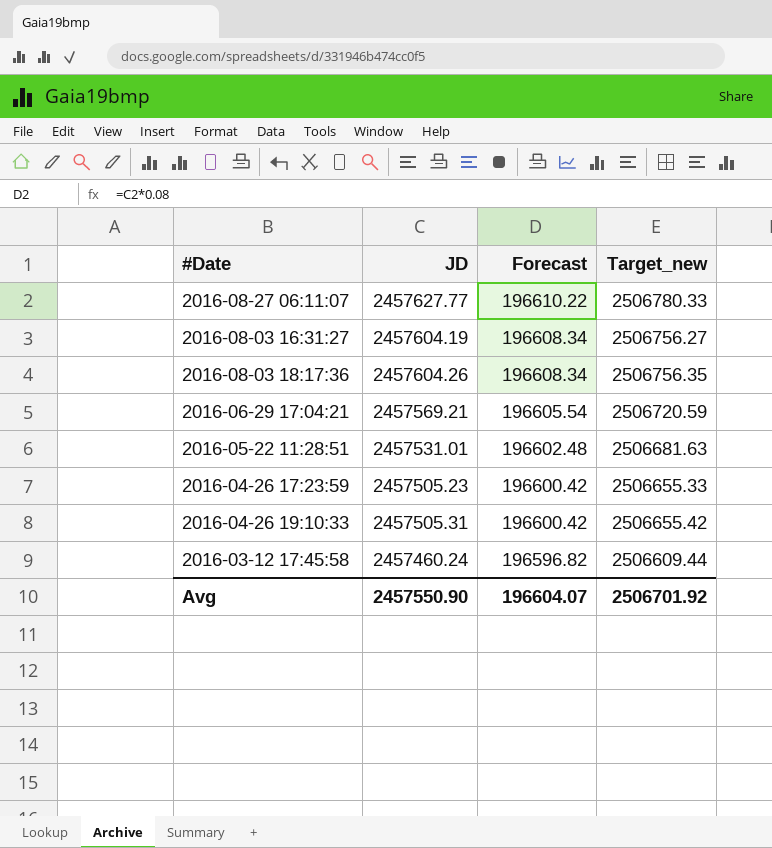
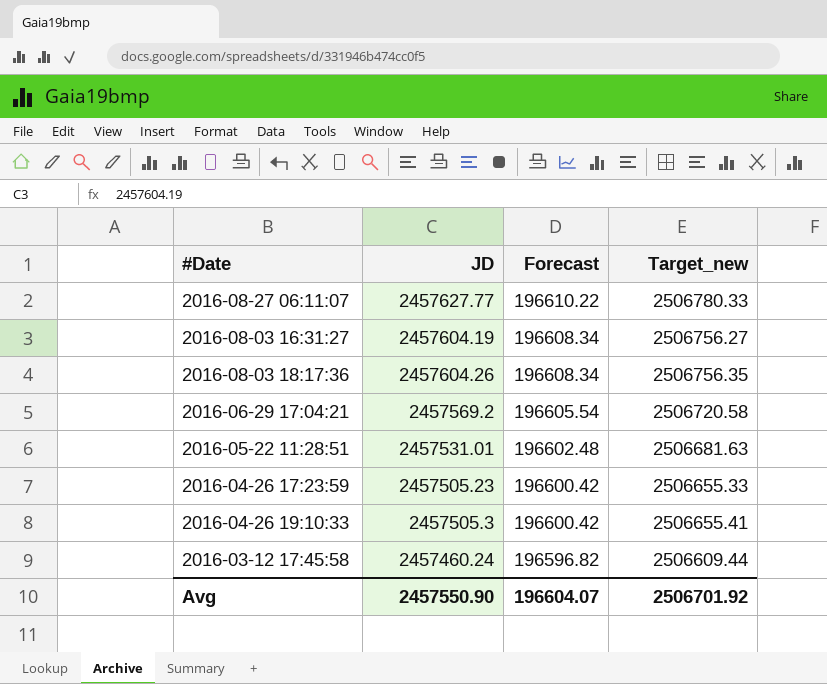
2016-06-29 17:04:21 | JD: 2457569.21 -> 2457569.2
2016-06-29 17:04:21 | Target_new: 2506720.59 -> 2506720.58
2016-04-26 19:10:33 | JD: 2457505.31 -> 2457505.3
2016-04-26 19:10:33 | Target_new: 2506655.42 -> 2506655.41

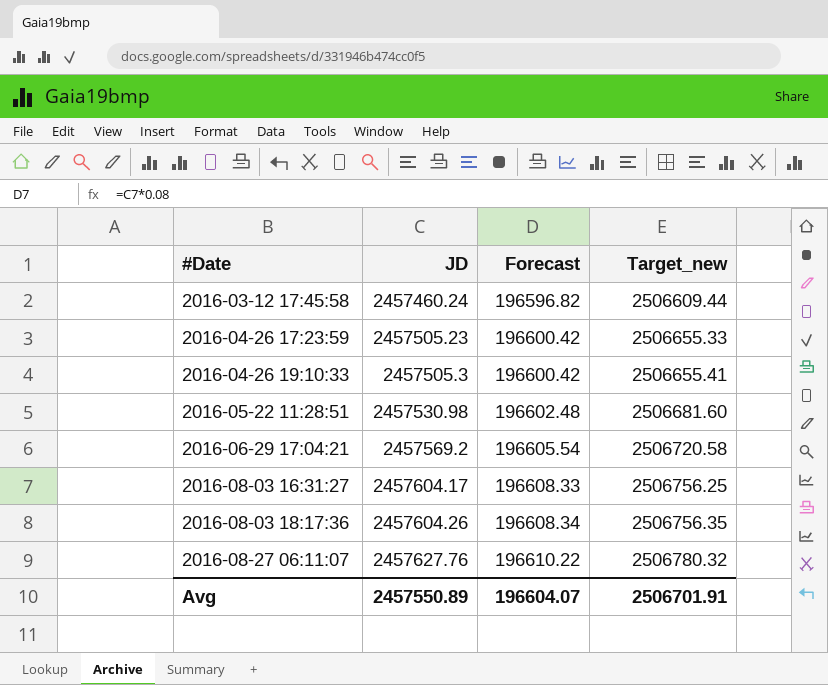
row order: Forecast descending -> #Date ascending
2016-05-22 11:28:51 | JD: 2457531.01 -> 2457530.98
2016-05-22 11:28:51 | Target_new: 2506681.63 -> 2506681.60
2016-08-03 16:31:27 | JD: 2457604.19 -> 2457604.17
2016-08-03 16:31:27 | Forecast: 196608.34 -> 196608.33
2016-08-03 16:31:27 | Target_new: 2506756.27 -> 2506756.25
2016-08-27 06:11:07 | JD: 2457627.77 -> 2457627.76
2016-08-27 06:11:07 | Target_new: 2506780.33 -> 2506780.32
Avg | JD: 2457550.90 -> 2457550.89
Avg | Target_new: 2506701.92 -> 2506701.91

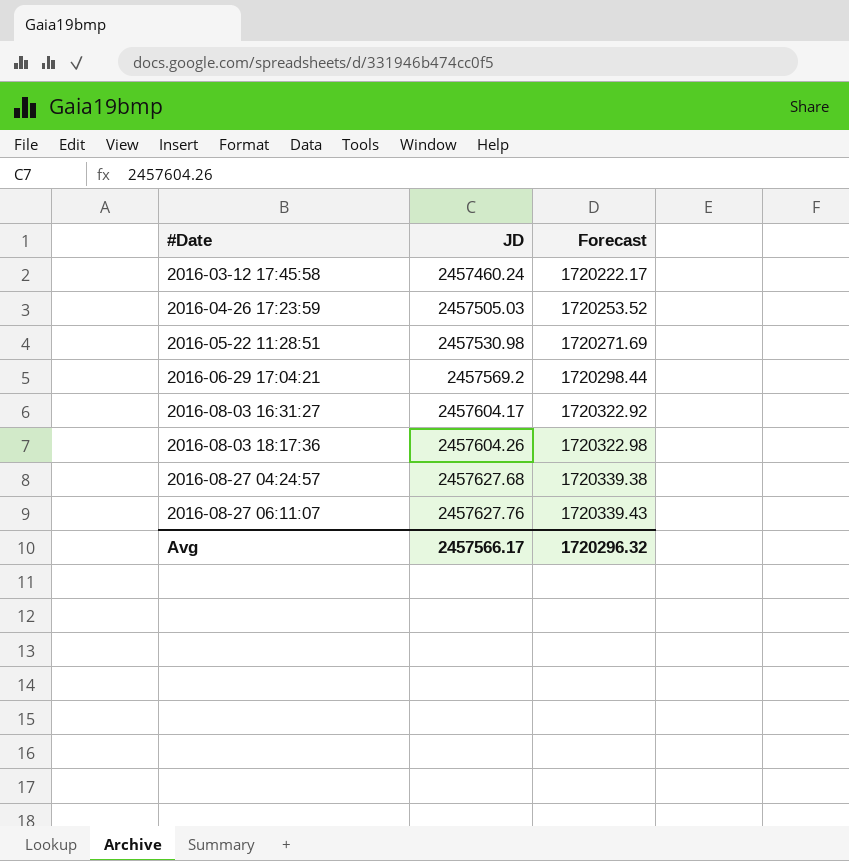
column Target_new | formula: [JD] * 1.02 -> none
column Forecast | formula: [JD] * 0.08 -> [JD] * 0.7
row 2016-04-26 19:10:33: 2457505.3 | 196600.42 | 2506655.41 -> none
2016-04-26 17:23:59 | JD: 2457505.23 -> 2457505.03
row 2016-08-27 04:24:57: none -> 2457627.68 | 1720339.38
Avg | JD: 2457550.89 -> 2457566.17
Avg | Forecast: 196604.07 -> 1720296.32

